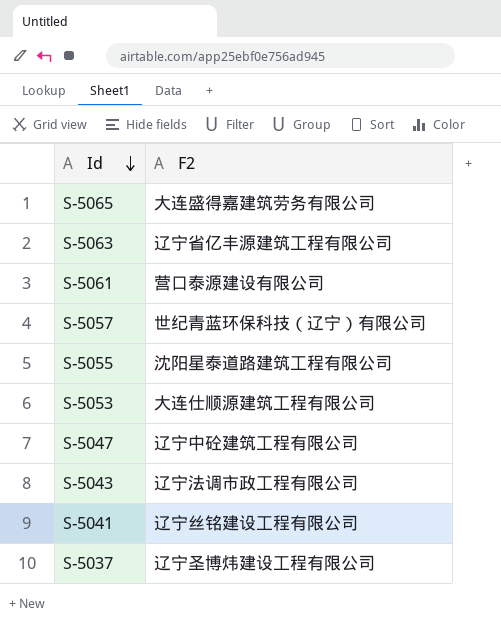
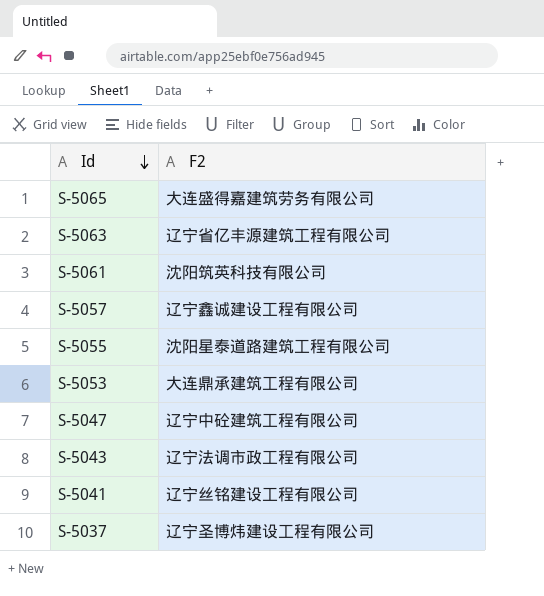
S-5061 | F2: 营口泰源建设有限公司 -> 沈阳筑英科技有限公司
S-5057 | F2: 世纪青蓝环保科技（辽宁）有限公司 -> 辽宁鑫诚建设工程有限公司
S-5053 | F2: 大连仕顺源建筑工程有限公司 -> 大连鼎承建筑工程有限公司

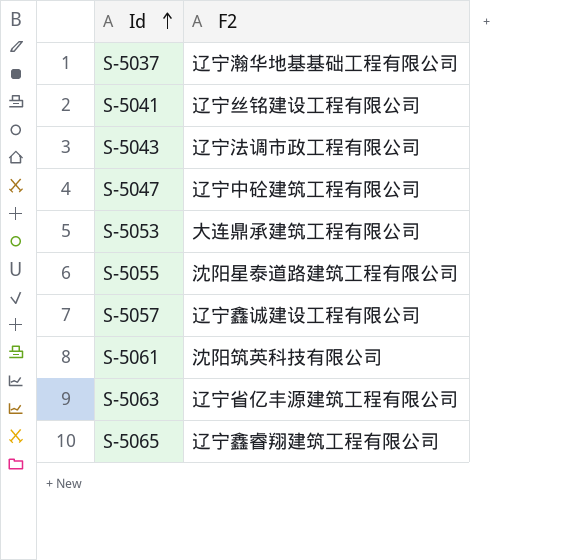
row order: Id descending -> Id ascending
S-5037 | F2: 辽宁圣博炜建设工程有限公司 -> 辽宁瀚华地基基础工程有限公司
S-5065 | F2: 大连盛得嘉建筑劳务有限公司 -> 辽宁鑫睿翔建筑工程有限公司

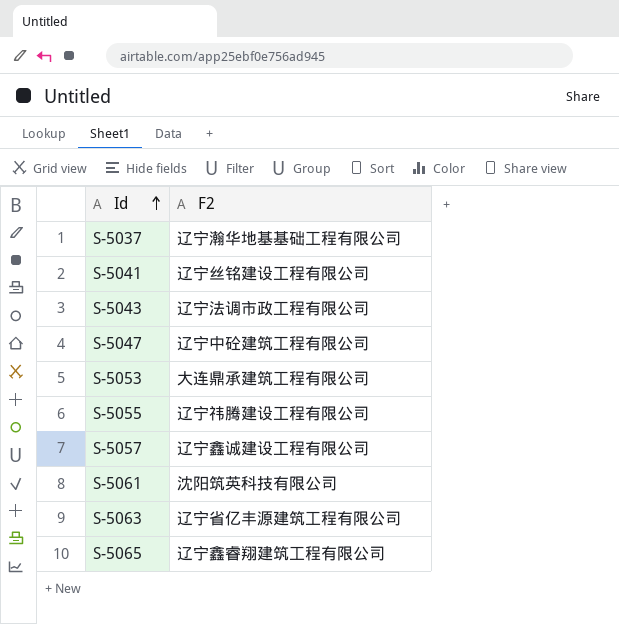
S-5055 | F2: 沈阳星泰道路建筑工程有限公司 -> 辽宁祎腾建设工程有限公司

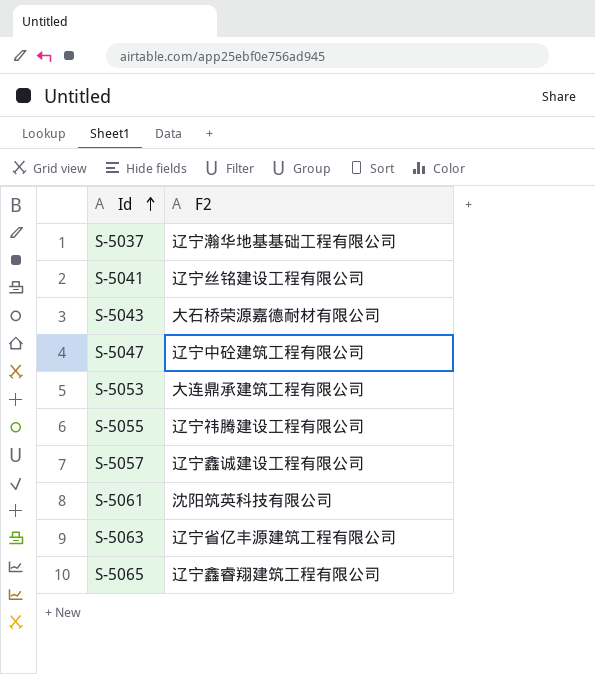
S-5043 | F2: 辽宁法调市政工程有限公司 -> 大石桥荣源嘉德耐材有限公司

